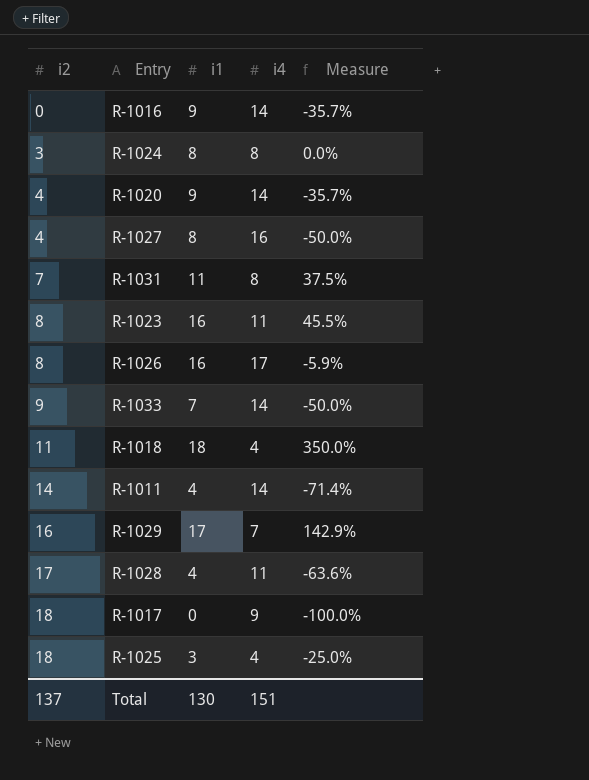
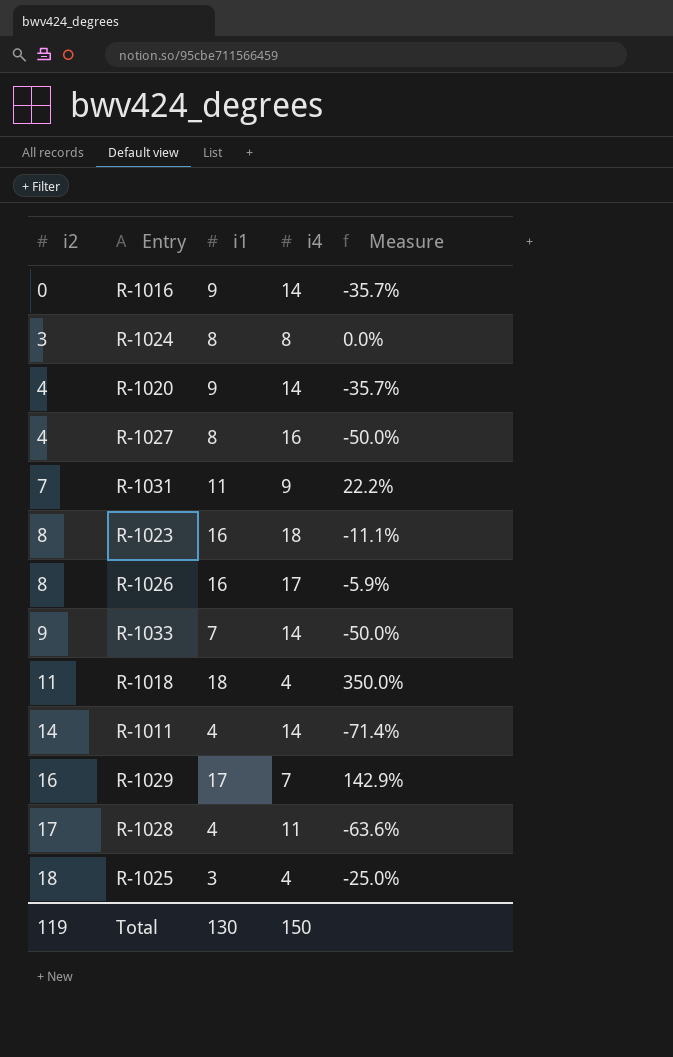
row R-1017: 18 | 0 | 9 | -100.0% -> none
R-1031 | i4: 8 -> 9
R-1031 | Measure: 37.5% -> 22.2%
R-1023 | i4: 11 -> 18
R-1023 | Measure: 45.5% -> -11.1%
Total | i2: 137 -> 119
Total | i4: 151 -> 150

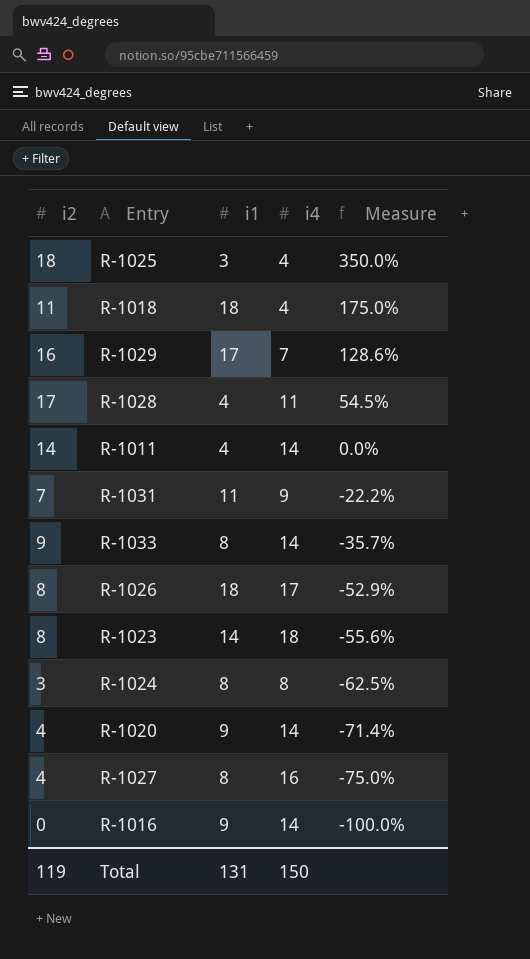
row order: i2 ascending -> Measure descending
column Measure | formula: ([i1] - [i4]) / [i4] -> ([i2] - [i4]) / [i4]
R-1033 | i1: 7 -> 8
R-1026 | i1: 16 -> 18
R-1023 | i1: 16 -> 14
Total | i1: 130 -> 131

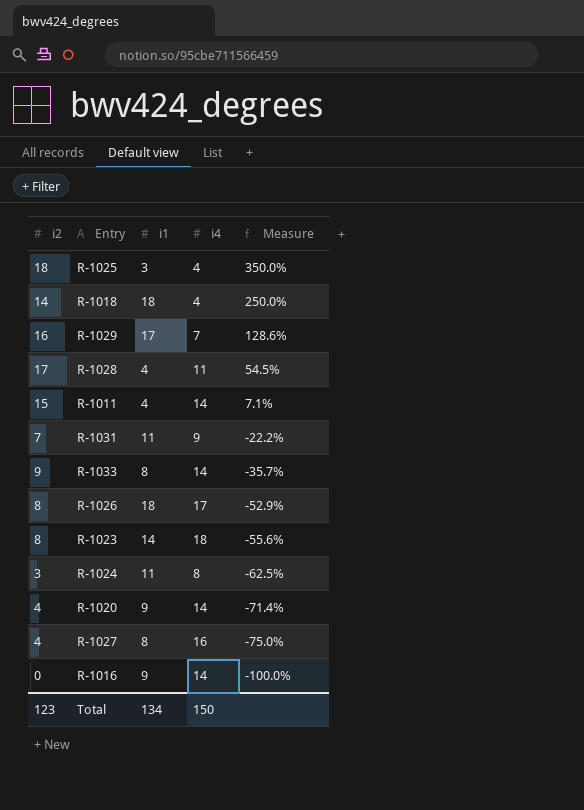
R-1018 | i2: 11 -> 14
R-1018 | Measure: 175.0% -> 250.0%
R-1011 | i2: 14 -> 15
R-1011 | Measure: 0.0% -> 7.1%
R-1024 | i1: 8 -> 11
Total | i2: 119 -> 123
Total | i1: 131 -> 134

